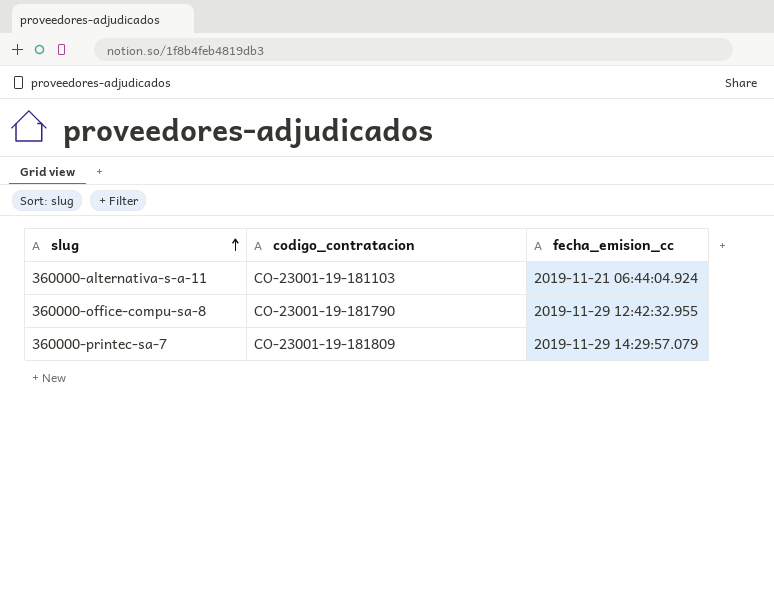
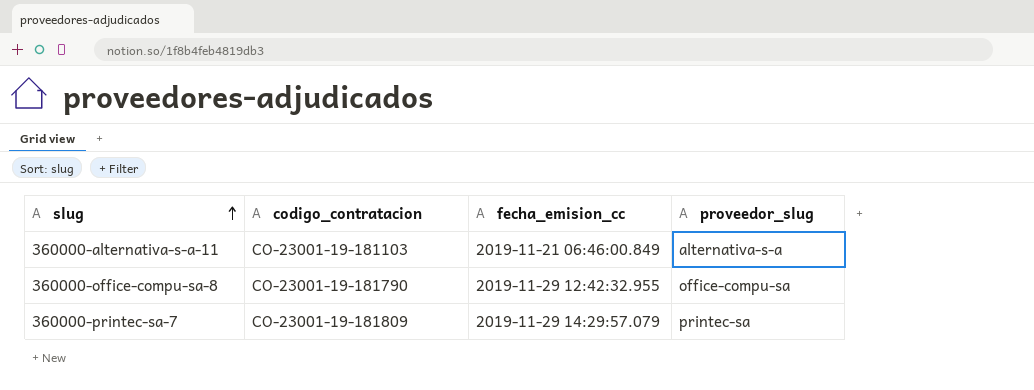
column proveedor_slug | position: none -> 4
360000-alternativa-s-a-11 | fecha_emision_cc: 2019-11-21 06:44:04.924 -> 2019-11-21 06:46:00.849

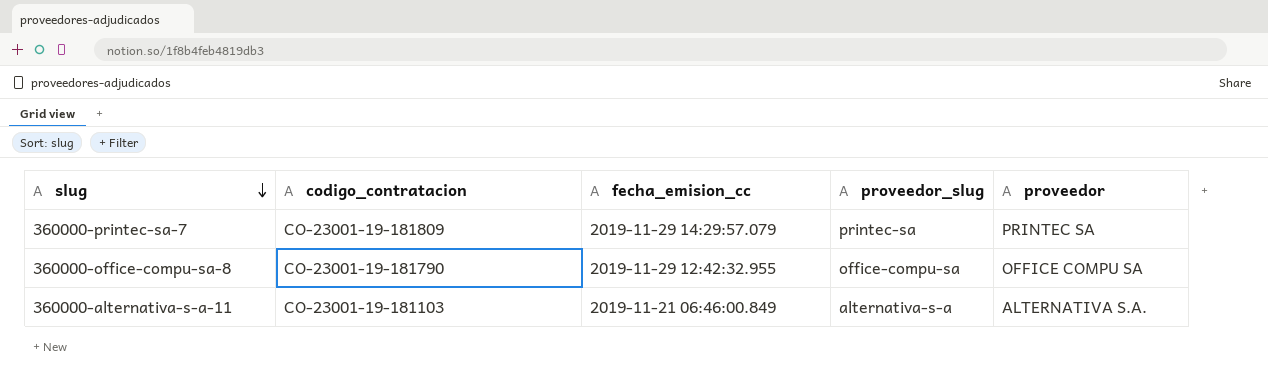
row order: slug ascending -> slug descending
column proveedor | position: none -> 5

